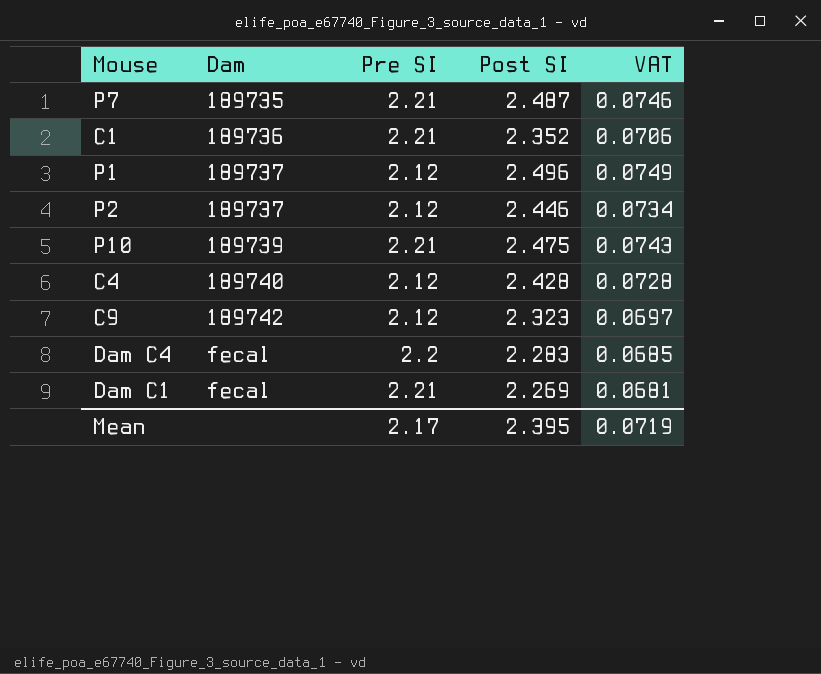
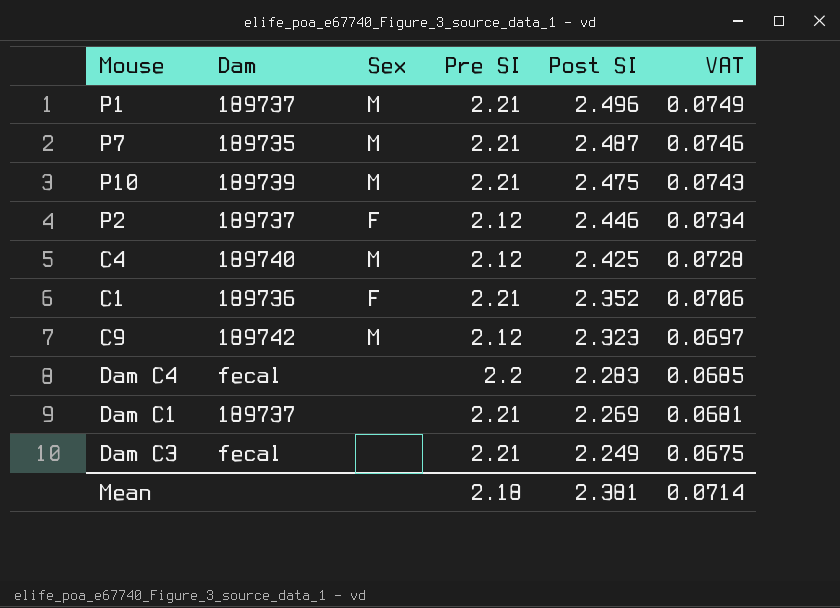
row order: Dam ascending -> Post SI descending
column Sex | position: none -> 3
P1 | Pre SI: 2.12 -> 2.21
C4 | Post SI: 2.428 -> 2.425
Dam C1 | Dam: fecal -> 189737
row Dam C3: none -> fecal | none | 2.21 | 2.249 | 0.0675
Mean | Pre SI: 2.17 -> 2.18
Mean | Post SI: 2.395 -> 2.381
Mean | VAT: 0.0719 -> 0.0714

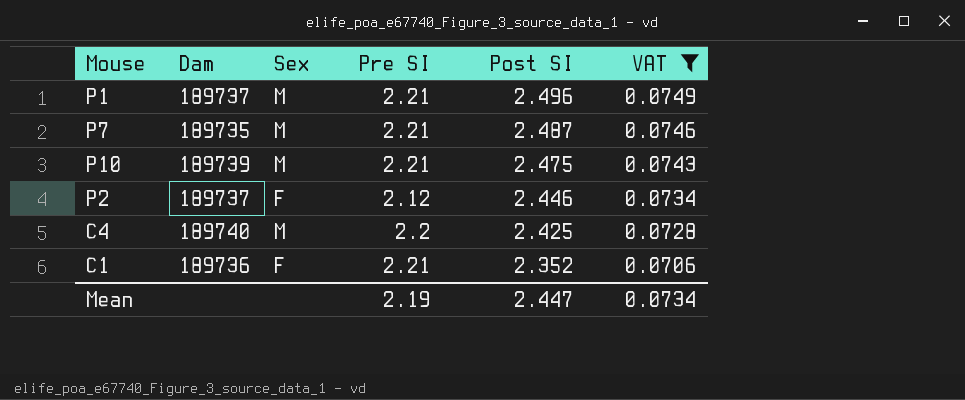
filter: none -> VAT >= 0.0706
C4 | Pre SI: 2.12 -> 2.2
Mean | Pre SI: 2.18 -> 2.19
Mean | Post SI: 2.381 -> 2.447
Mean | VAT: 0.0714 -> 0.0734

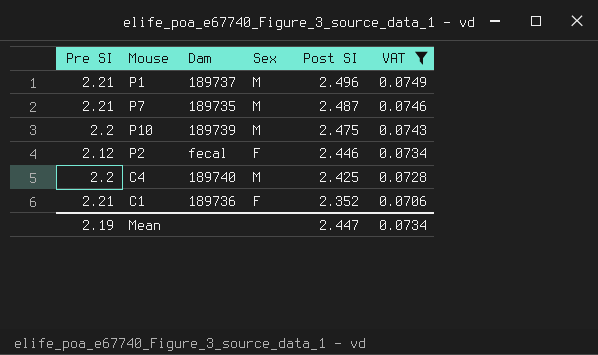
column Pre SI | position: 4 -> 1
P10 | Pre SI: 2.21 -> 2.2
P2 | Dam: 189737 -> fecal

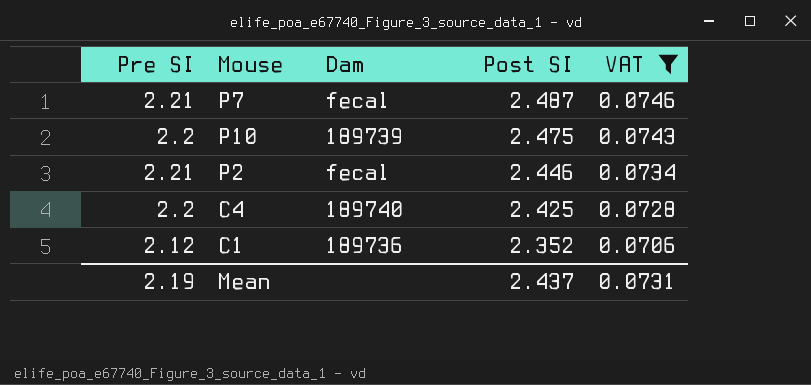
column Sex | position: 4 -> none
row P1: 2.21 | 189737 | M | 2.496 | 0.0749 -> none
P7 | Dam: 189735 -> fecal
P2 | Pre SI: 2.12 -> 2.21
C1 | Pre SI: 2.21 -> 2.12
Mean | Post SI: 2.447 -> 2.437
Mean | VAT: 0.0734 -> 0.0731

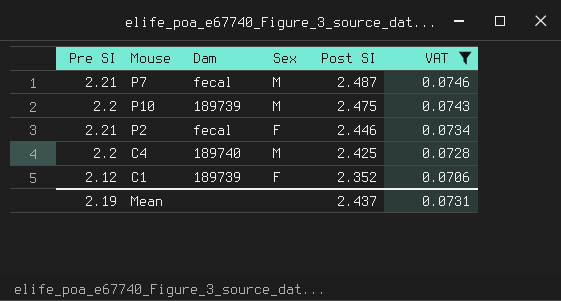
column Sex | position: none -> 4
C1 | Dam: 189736 -> 189739

